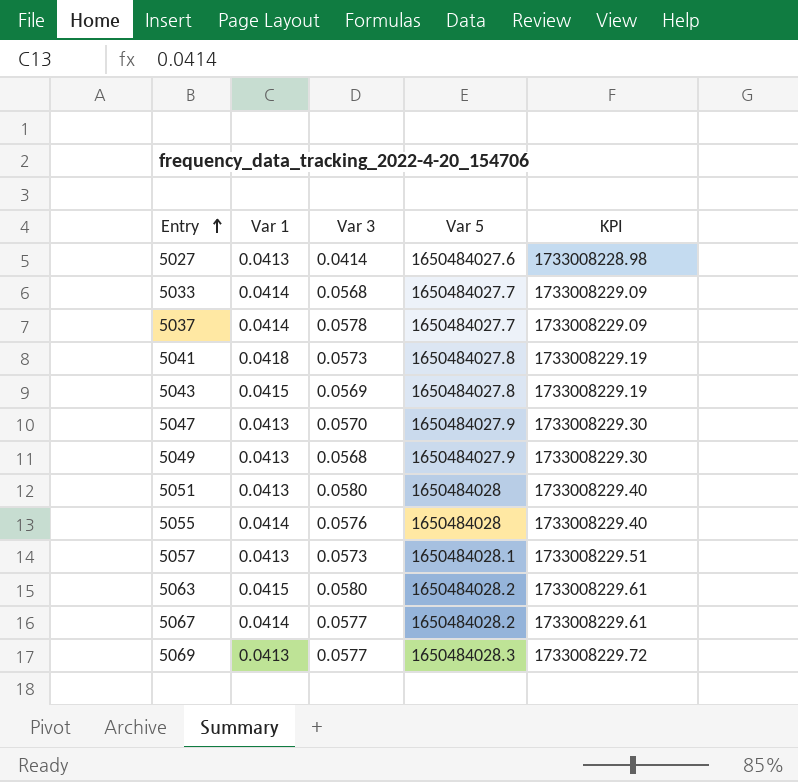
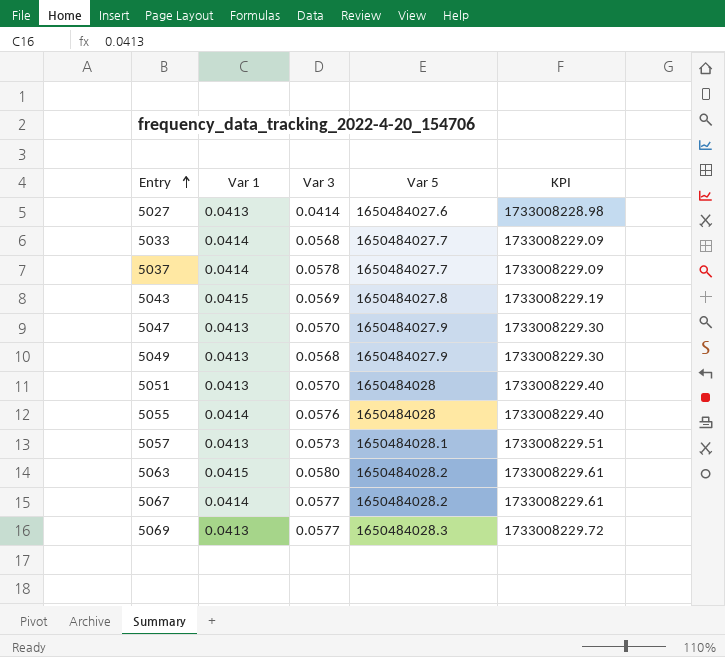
row 5041: 0.0418 | 0.0573 | 1650484027.8 | 1733008229.19 -> none
5051 | Var 3: 0.0580 -> 0.0570

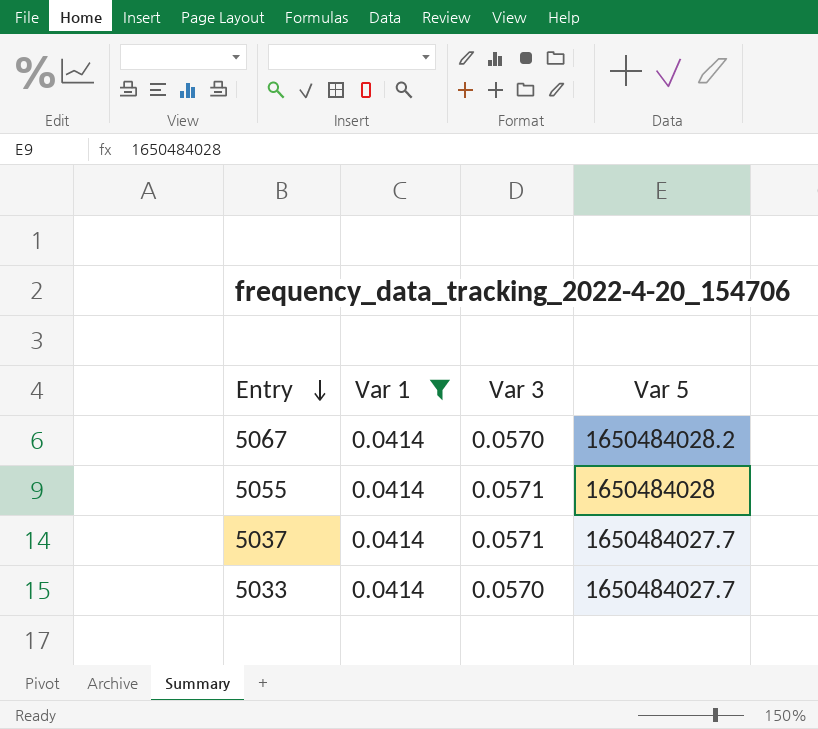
filter: none -> Var 1 = 0.0414
row order: Entry ascending -> Entry descending
column KPI | formula: [Var 5] * 1.05 -> none
5067 | Var 3: 0.0577 -> 0.0570
5055 | Var 3: 0.0576 -> 0.0571
5037 | Var 3: 0.0578 -> 0.0571
5033 | Var 3: 0.0568 -> 0.0570

